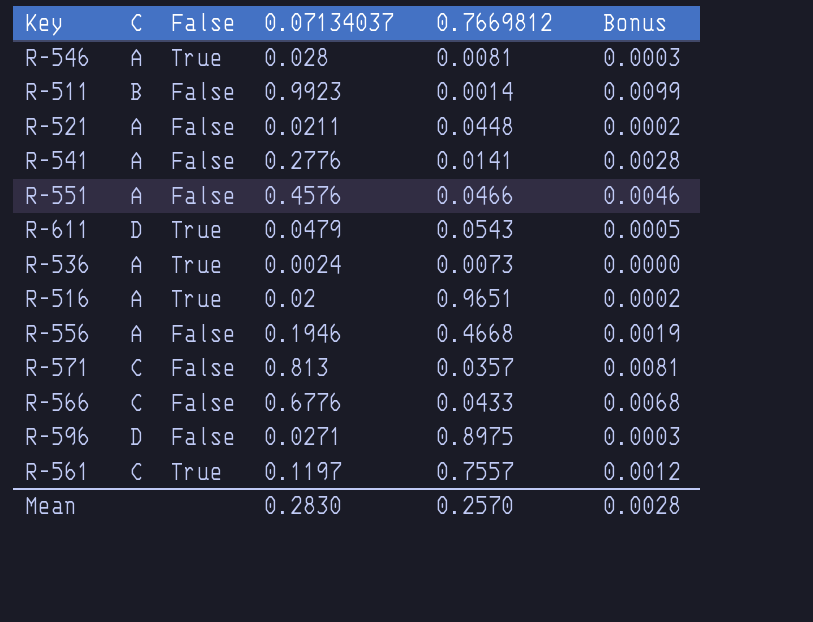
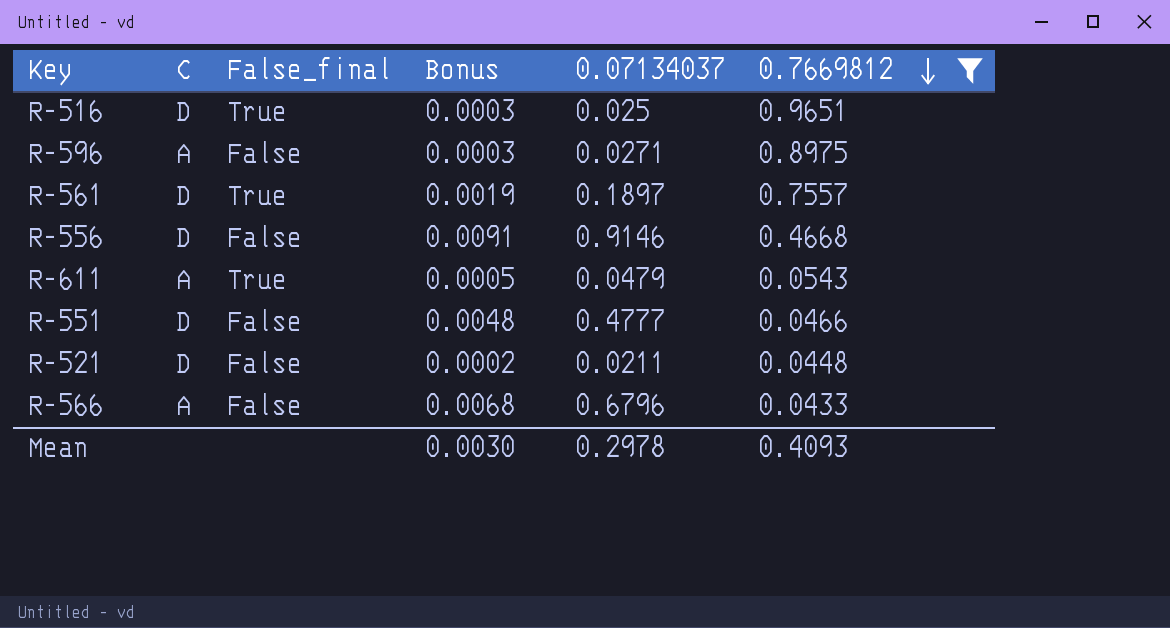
filter: none -> 0.7669812 >= 0.0433
row order: none -> 0.7669812 descending
column name: False -> False_final
column Bonus | position: 6 -> 4
R-516 | C: A -> D
R-516 | Bonus: 0.0002 -> 0.0003
R-516 | 0.07134037: 0.02 -> 0.025
R-596 | C: D -> A
R-561 | C: C -> D
R-561 | Bonus: 0.0012 -> 0.0019
R-561 | 0.07134037: 0.1197 -> 0.1897
R-556 | C: A -> D
R-556 | Bonus: 0.0019 -> 0.0091
R-556 | 0.07134037: 0.1946 -> 0.9146
R-611 | C: D -> A
R-551 | C: A -> D
R-551 | Bonus: 0.0046 -> 0.0048
R-551 | 0.07134037: 0.4576 -> 0.4777
R-521 | C: A -> D
R-566 | C: C -> A
R-566 | 0.07134037: 0.6776 -> 0.6796
Mean | Bonus: 0.0028 -> 0.0030
Mean | 0.07134037: 0.2830 -> 0.2978
Mean | 0.7669812: 0.2570 -> 0.4093

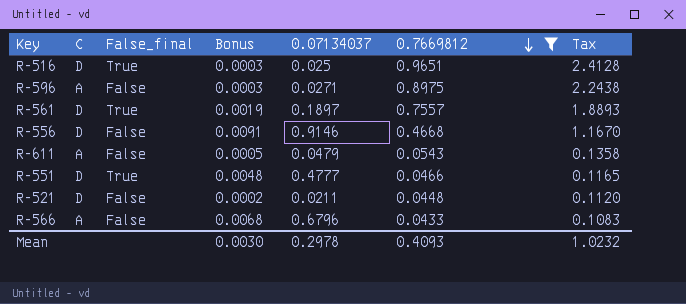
column Tax | formula: none -> [0.7669812] * 2.5
R-611 | False_final: True -> False
R-551 | False_final: False -> True

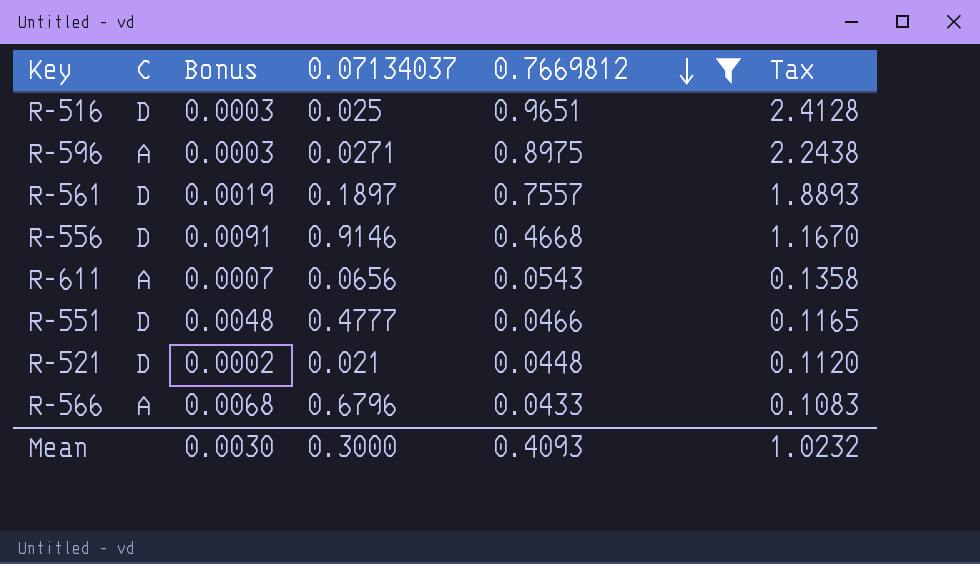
column False_final | position: 3 -> none
R-611 | Bonus: 0.0005 -> 0.0007
R-611 | 0.07134037: 0.0479 -> 0.0656
R-521 | 0.07134037: 0.0211 -> 0.021
Mean | 0.07134037: 0.2978 -> 0.3000

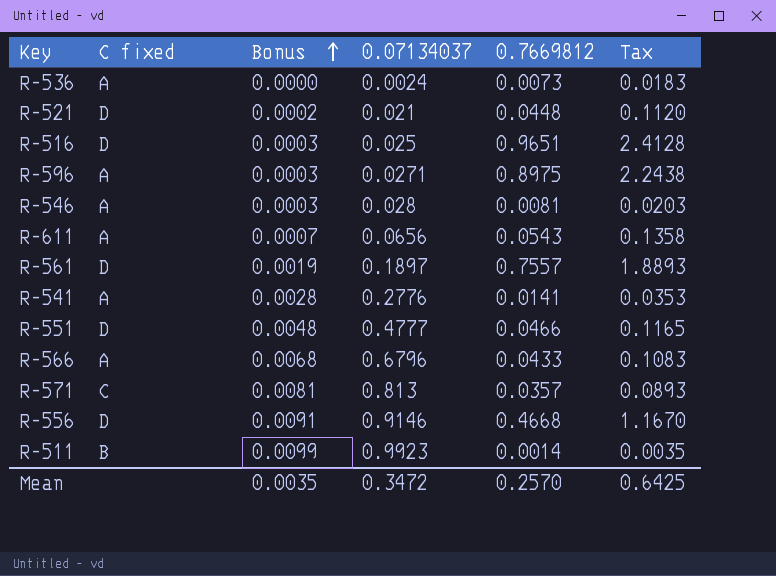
filter: 0.7669812 >= 0.0433 -> none
row order: 0.7669812 descending -> Bonus ascending
column name: C -> C fixed
Mean | Bonus: 0.0030 -> 0.0035
Mean | 0.07134037: 0.3000 -> 0.3472
Mean | 0.7669812: 0.4093 -> 0.2570
Mean | Tax: 1.0232 -> 0.6425

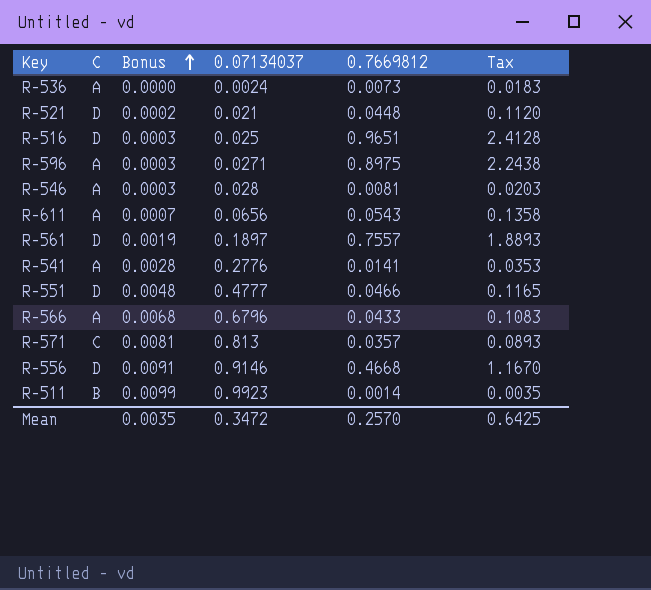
column name: C fixed -> C

